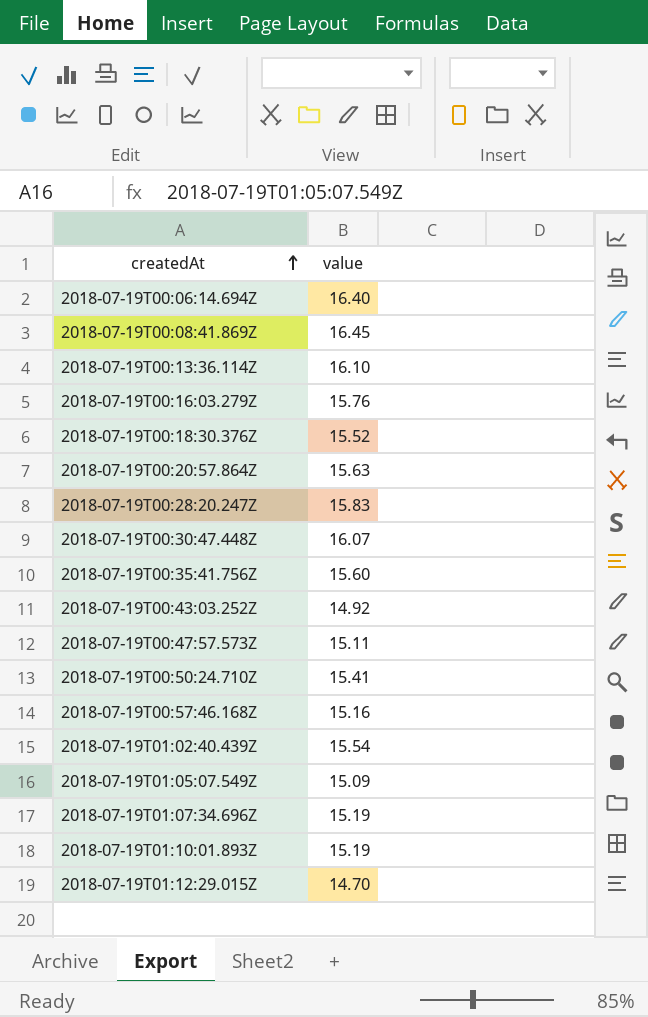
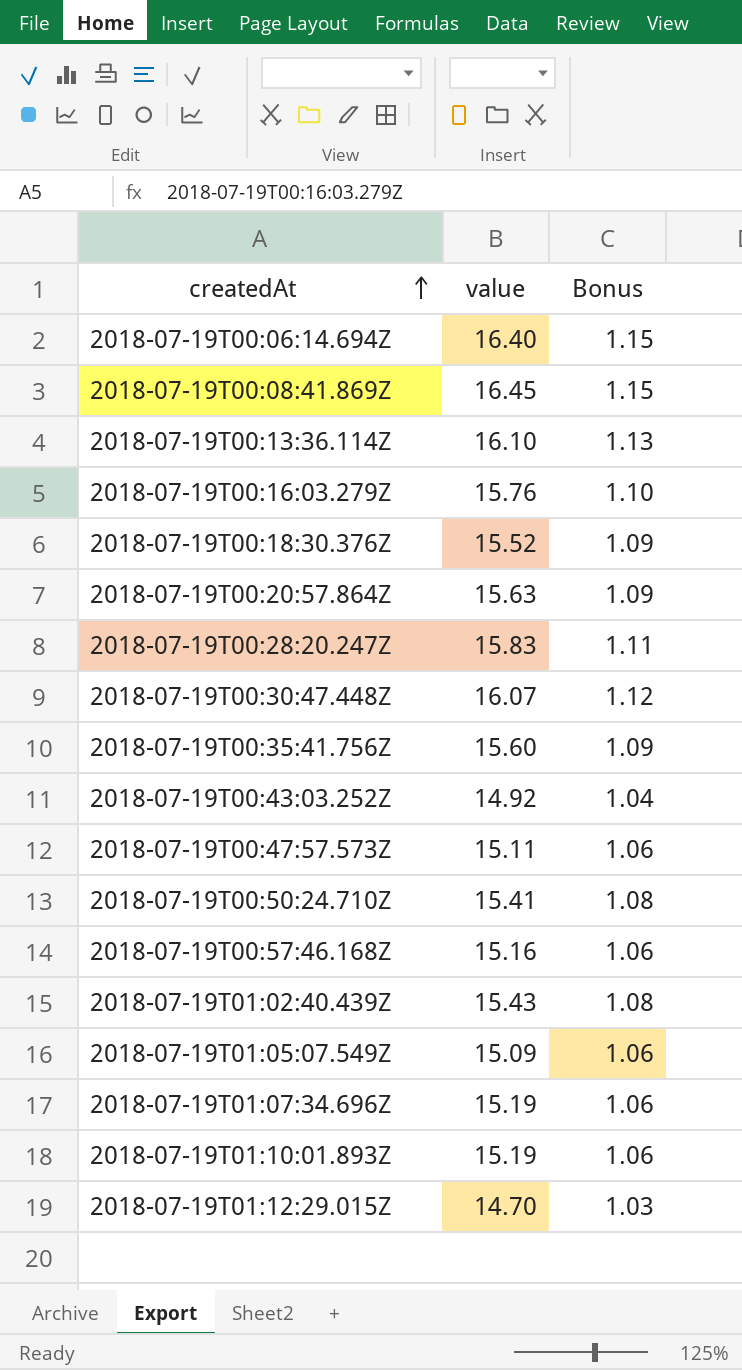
column Bonus | formula: none -> [value] * 0.07
2018-07-19T01:02:40.439Z | value: 15.54 -> 15.43

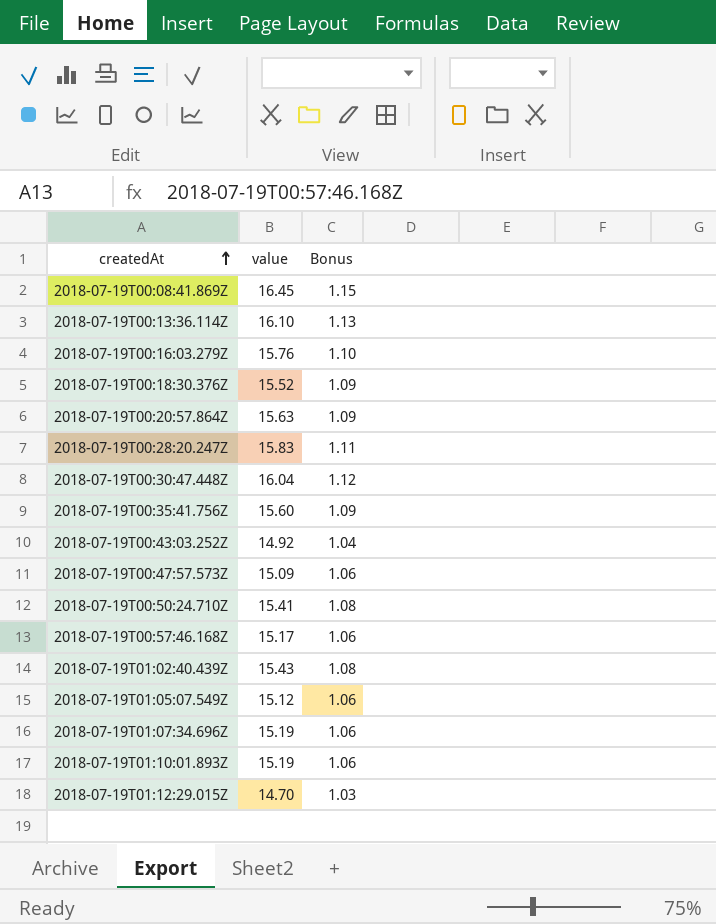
row 2018-07-19T00:06:14.694Z: 16.40 | 1.15 -> none
2018-07-19T00:30:47.448Z | value: 16.07 -> 16.04
2018-07-19T00:47:57.573Z | value: 15.11 -> 15.09
2018-07-19T00:57:46.168Z | value: 15.16 -> 15.17
2018-07-19T01:05:07.549Z | value: 15.09 -> 15.12

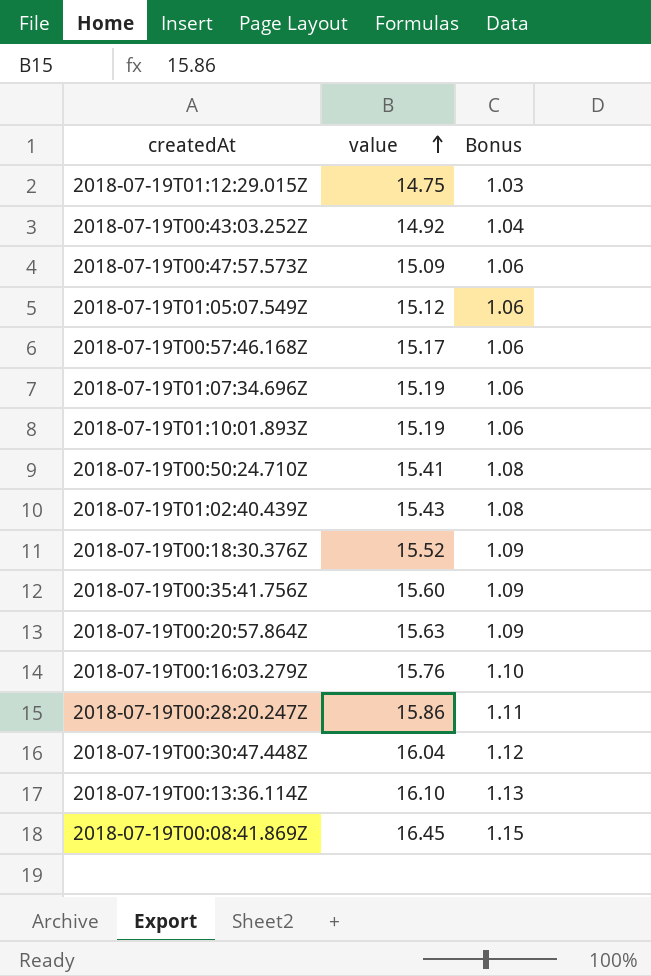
row order: createdAt ascending -> value ascending
2018-07-19T01:12:29.015Z | value: 14.70 -> 14.75
2018-07-19T00:28:20.247Z | value: 15.83 -> 15.86

